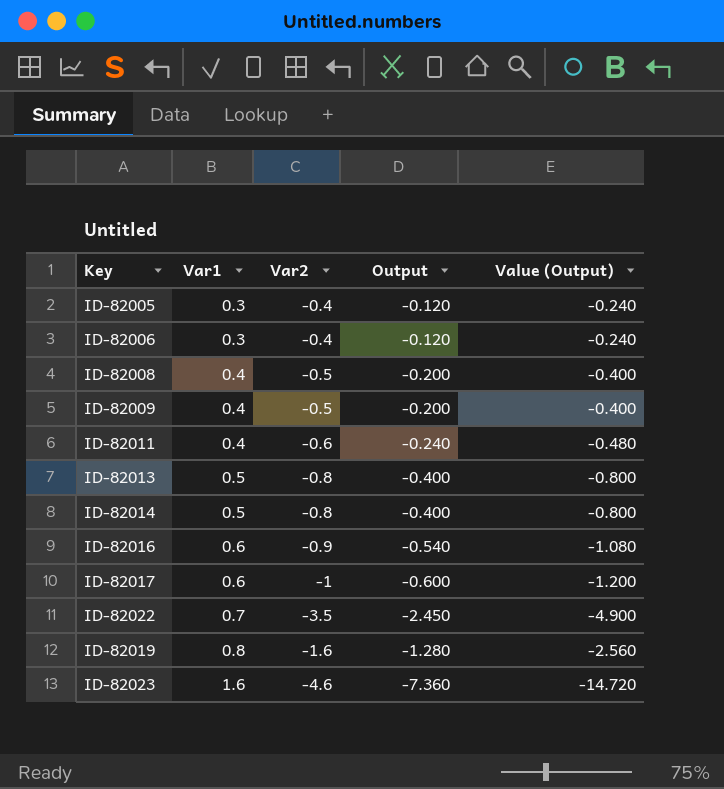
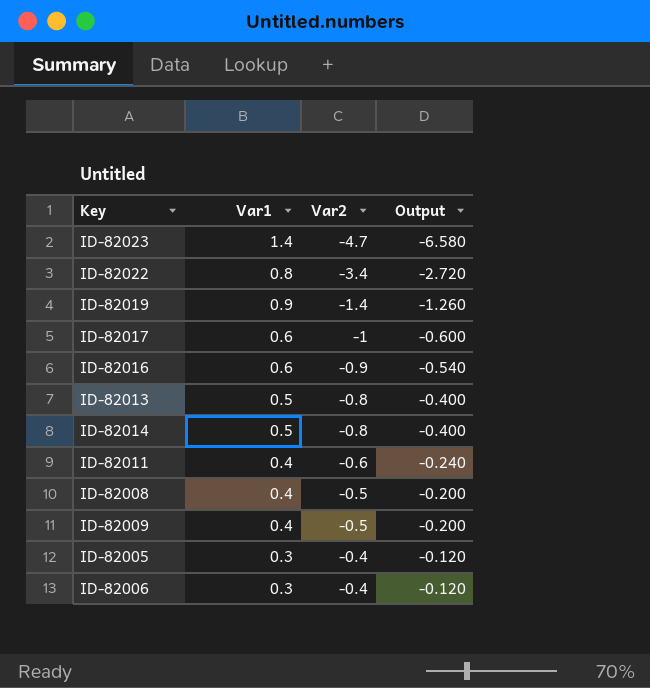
row order: Var1 ascending -> Var2 ascending
column Value (Output) | formula: [Output] * 2 -> none
ID-82023 | Var1: 1.6 -> 1.4
ID-82023 | Var2: -4.6 -> -4.7
ID-82023 | Output: -7.360 -> -6.580
ID-82022 | Var1: 0.7 -> 0.8
ID-82022 | Var2: -3.5 -> -3.4
ID-82022 | Output: -2.450 -> -2.720
ID-82019 | Var1: 0.8 -> 0.9
ID-82019 | Var2: -1.6 -> -1.4
ID-82019 | Output: -1.280 -> -1.260

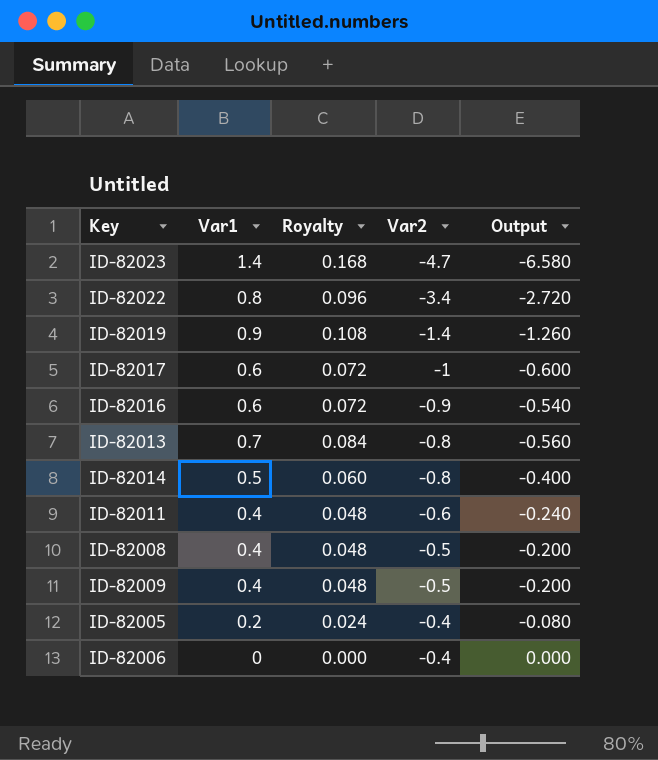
column Royalty | formula: none -> [Var1] * 0.12
ID-82013 | Var1: 0.5 -> 0.7
ID-82013 | Output: -0.400 -> -0.560
ID-82005 | Var1: 0.3 -> 0.2
ID-82005 | Output: -0.120 -> -0.080
ID-82006 | Var1: 0.3 -> 0
ID-82006 | Output: -0.120 -> 0.000

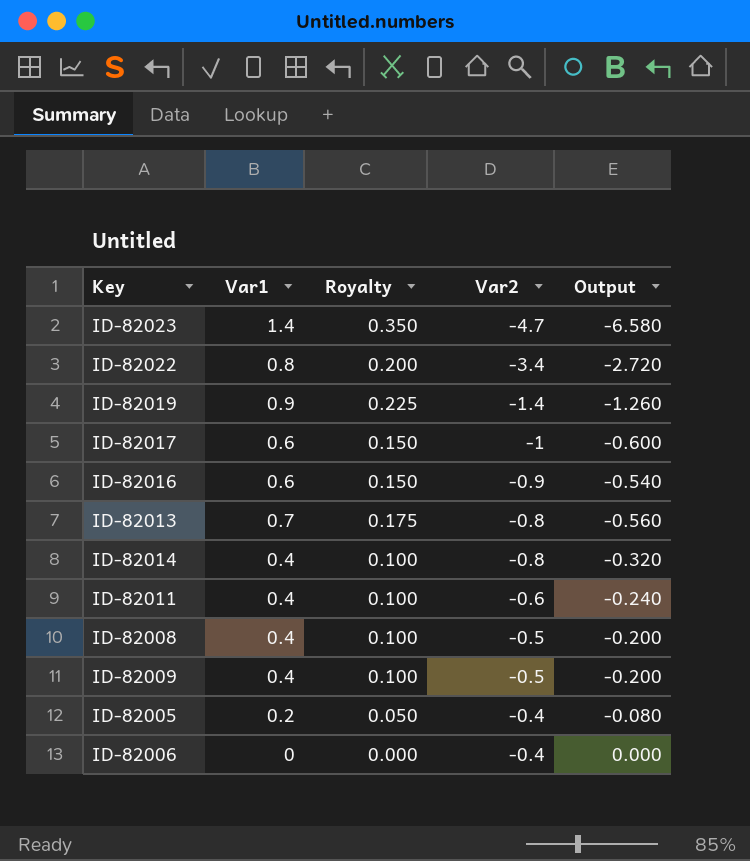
column Royalty | formula: [Var1] * 0.12 -> [Var1] * 0.25
ID-82014 | Var1: 0.5 -> 0.4
ID-82014 | Output: -0.400 -> -0.320

